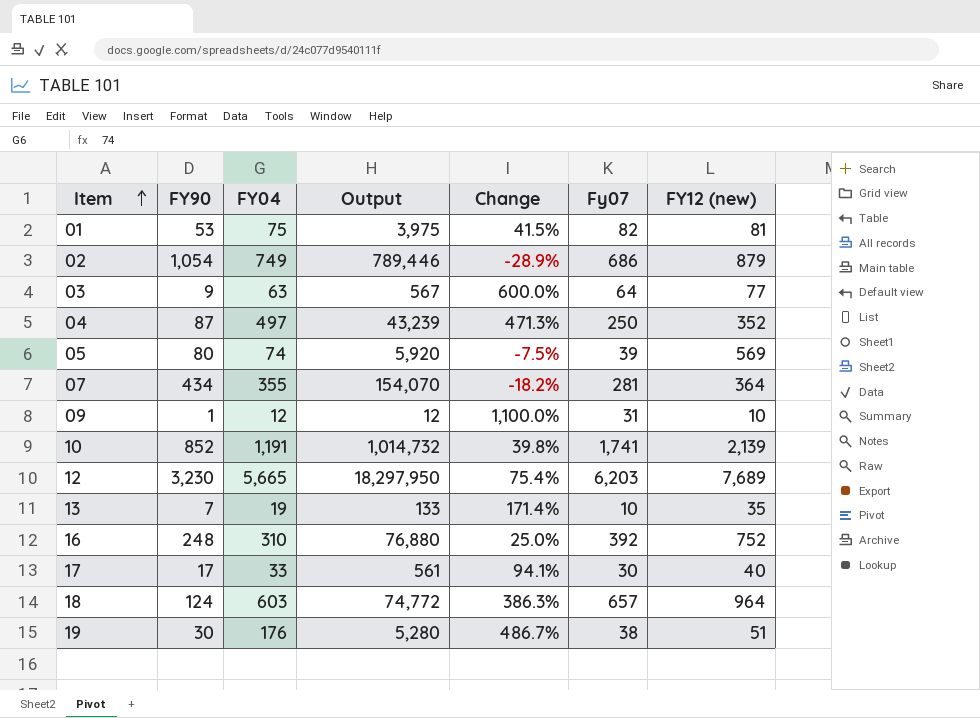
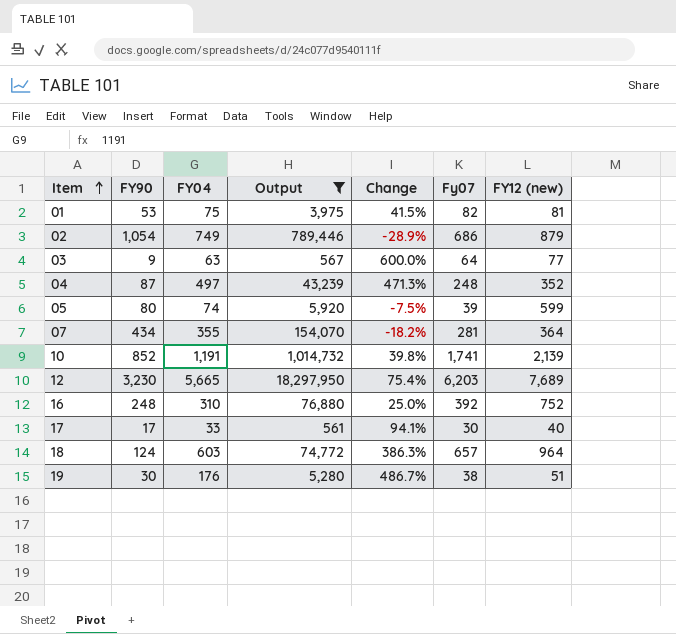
filter: none -> Output >= 561
04 | Fy07: 250 -> 248
05 | FY12 (new): 569 -> 599

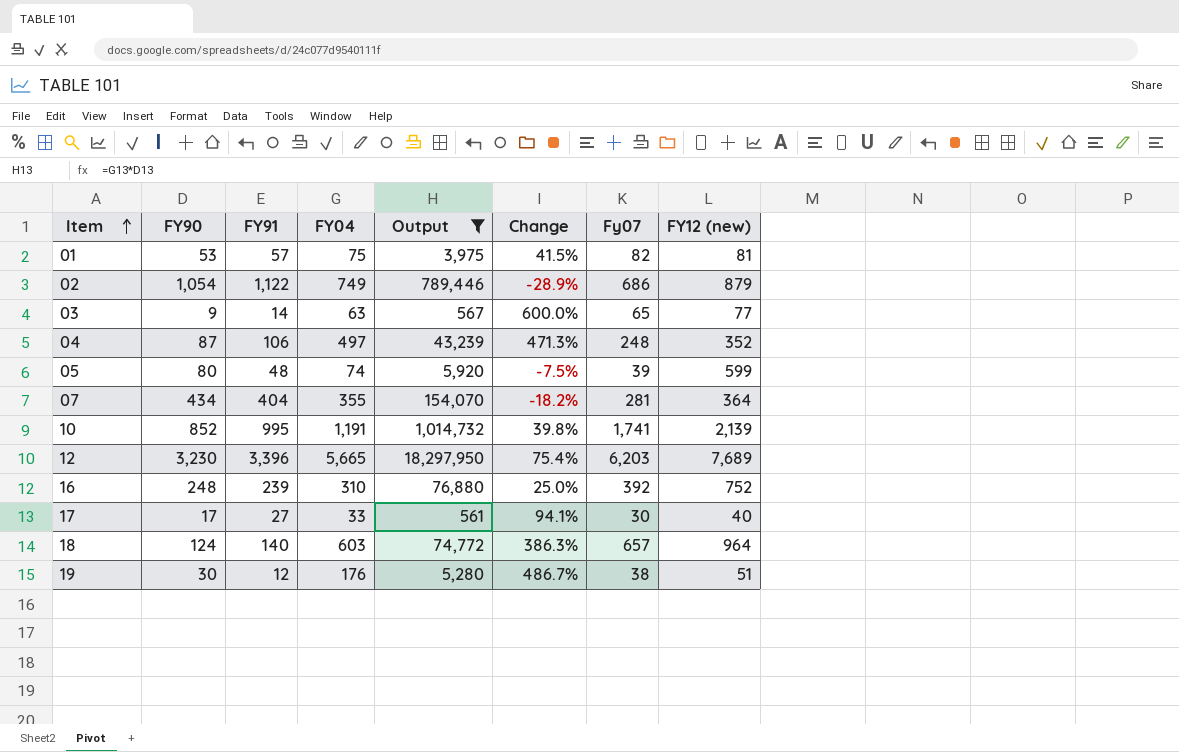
column FY91 | position: none -> 3
03 | Fy07: 64 -> 65

